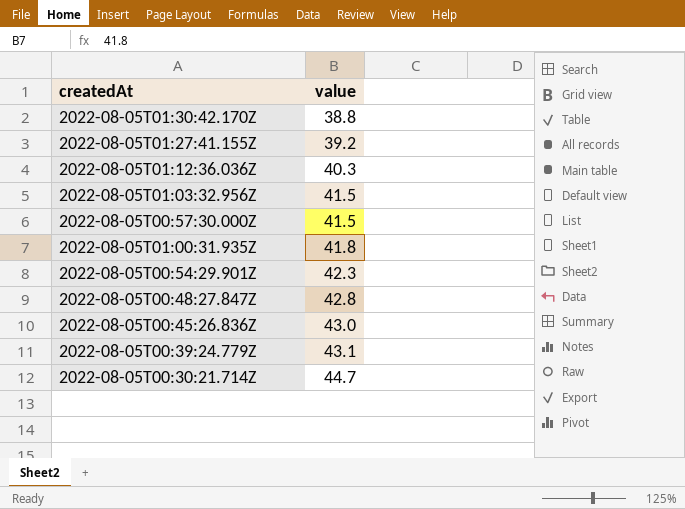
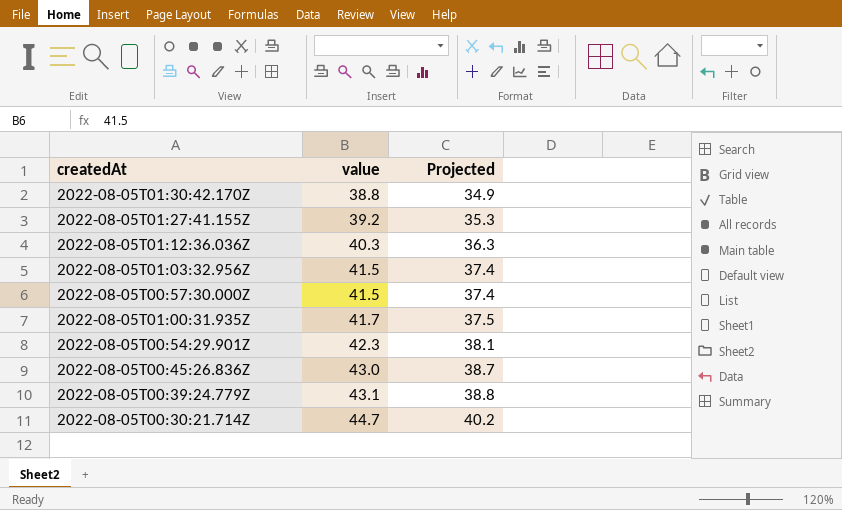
column Projected | formula: none -> [value] * 0.9
row 2022-08-05T00:48:27.847Z: 42.8 -> none
2022-08-05T01:00:31.935Z | value: 41.8 -> 41.7

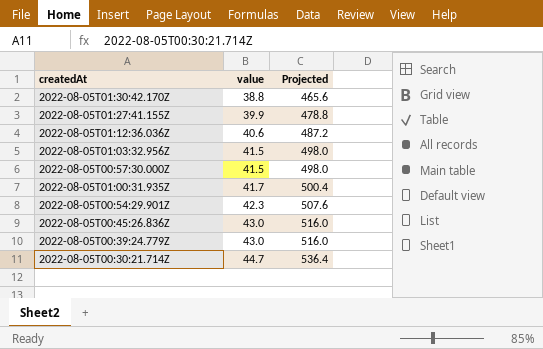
column Projected | formula: [value] * 0.9 -> [value] * 12
2022-08-05T01:27:41.155Z | value: 39.2 -> 39.9
2022-08-05T01:12:36.036Z | value: 40.3 -> 40.6
2022-08-05T00:39:24.779Z | value: 43.1 -> 43.0

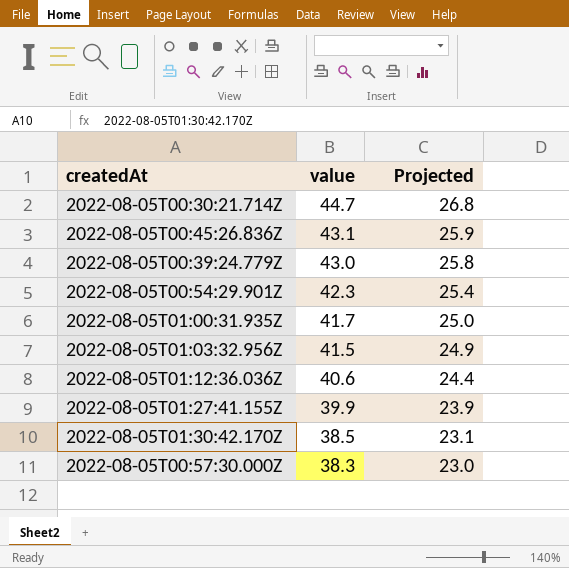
row order: value ascending -> value descending
column Projected | formula: [value] * 12 -> [value] * 0.6
2022-08-05T00:45:26.836Z | value: 43.0 -> 43.1
2022-08-05T01:30:42.170Z | value: 38.8 -> 38.5
2022-08-05T00:57:30.000Z | value: 41.5 -> 38.3

